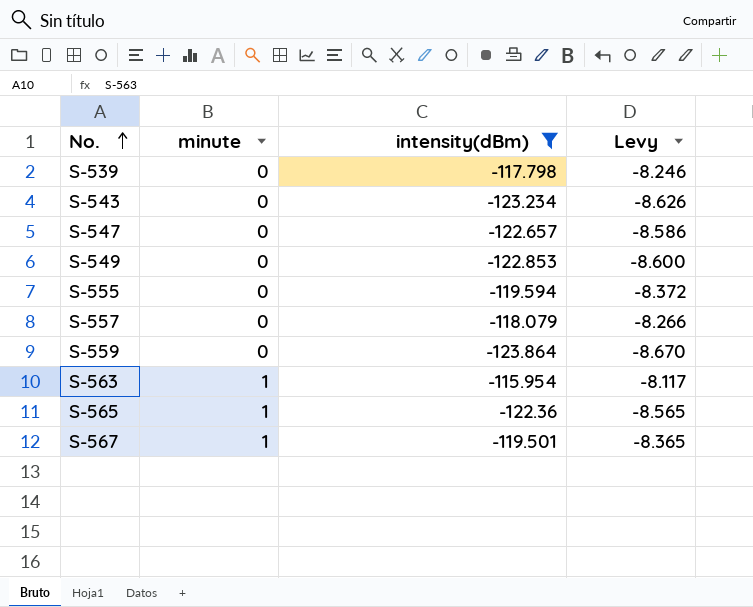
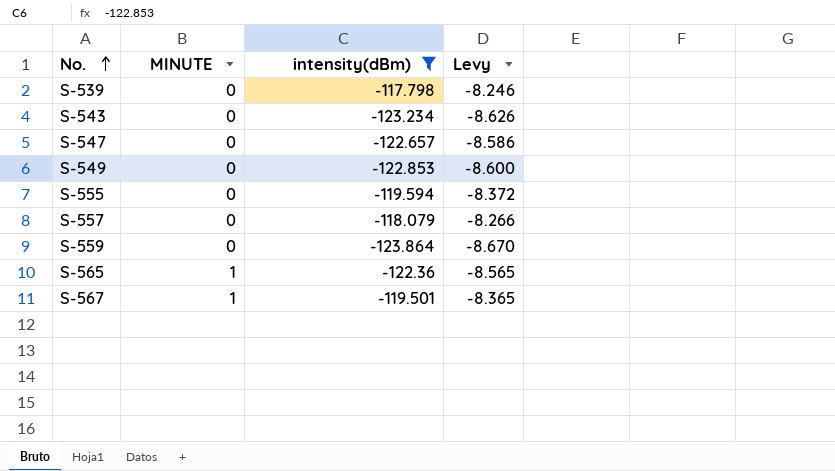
column name: minute -> MINUTE
row S-563: 1 | -115.954 | -8.117 -> none

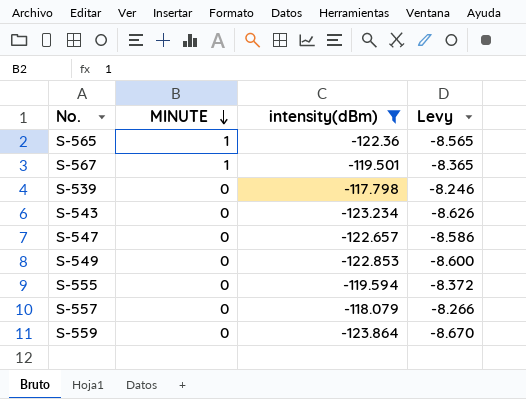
row order: No. ascending -> MINUTE descending

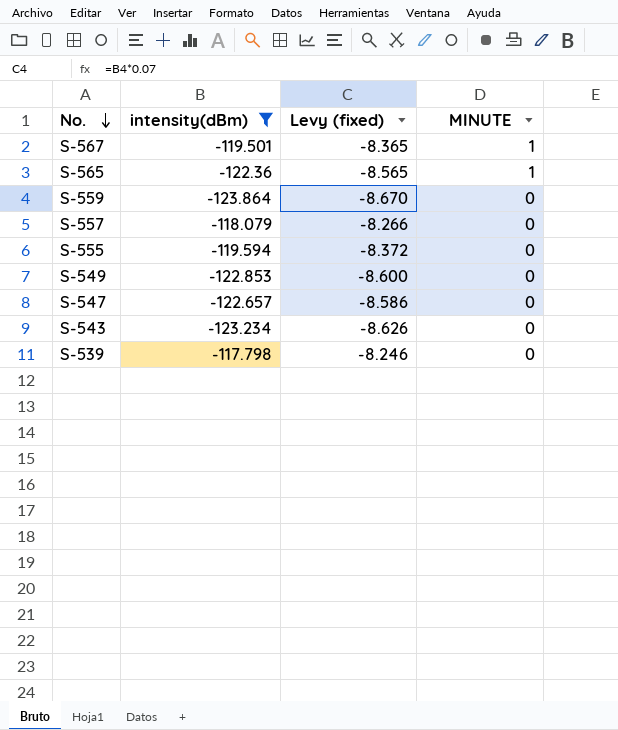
row order: MINUTE descending -> No. descending
column name: Levy -> Levy (fixed)
column MINUTE | position: 2 -> 4

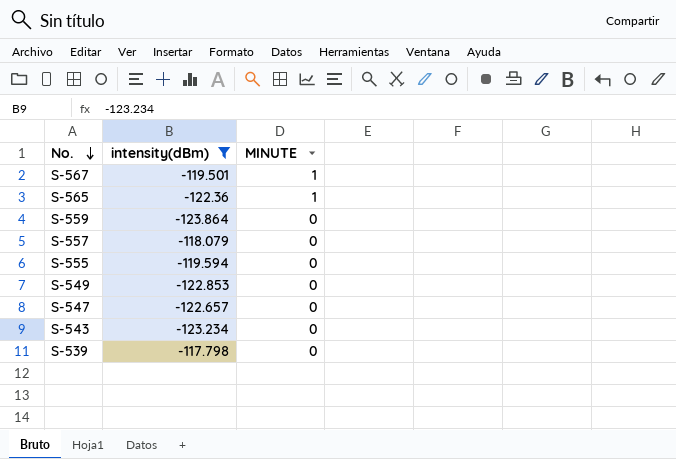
column Levy (fixed) | formula: [intensity(dBm)] * 0.07 -> none

